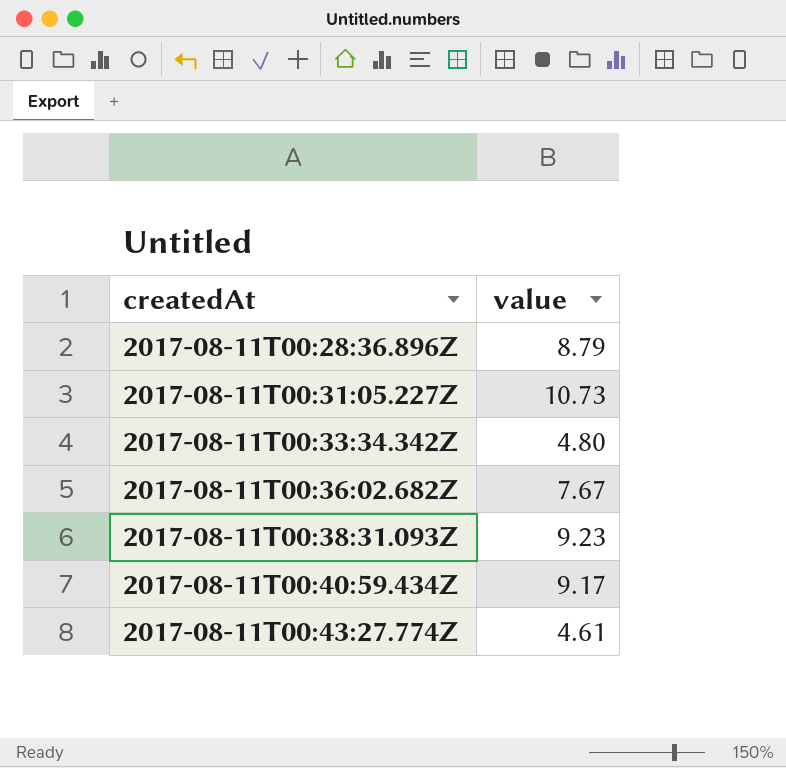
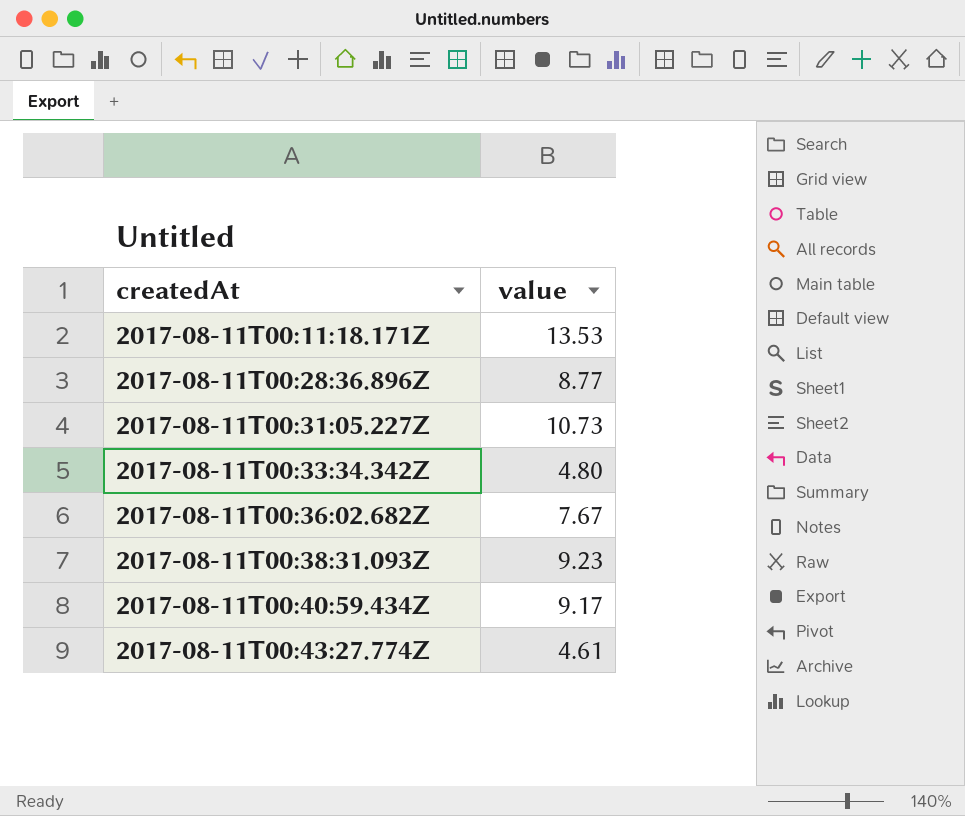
row 2017-08-11T00:11:18.171Z: none -> 13.53
2017-08-11T00:28:36.896Z | value: 8.79 -> 8.77

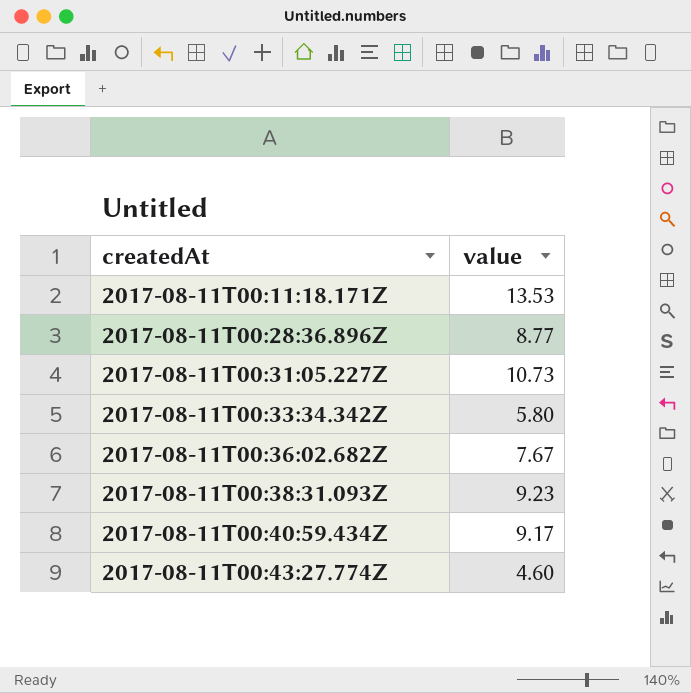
2017-08-11T00:33:34.342Z | value: 4.80 -> 5.80
2017-08-11T00:43:27.774Z | value: 4.61 -> 4.60

